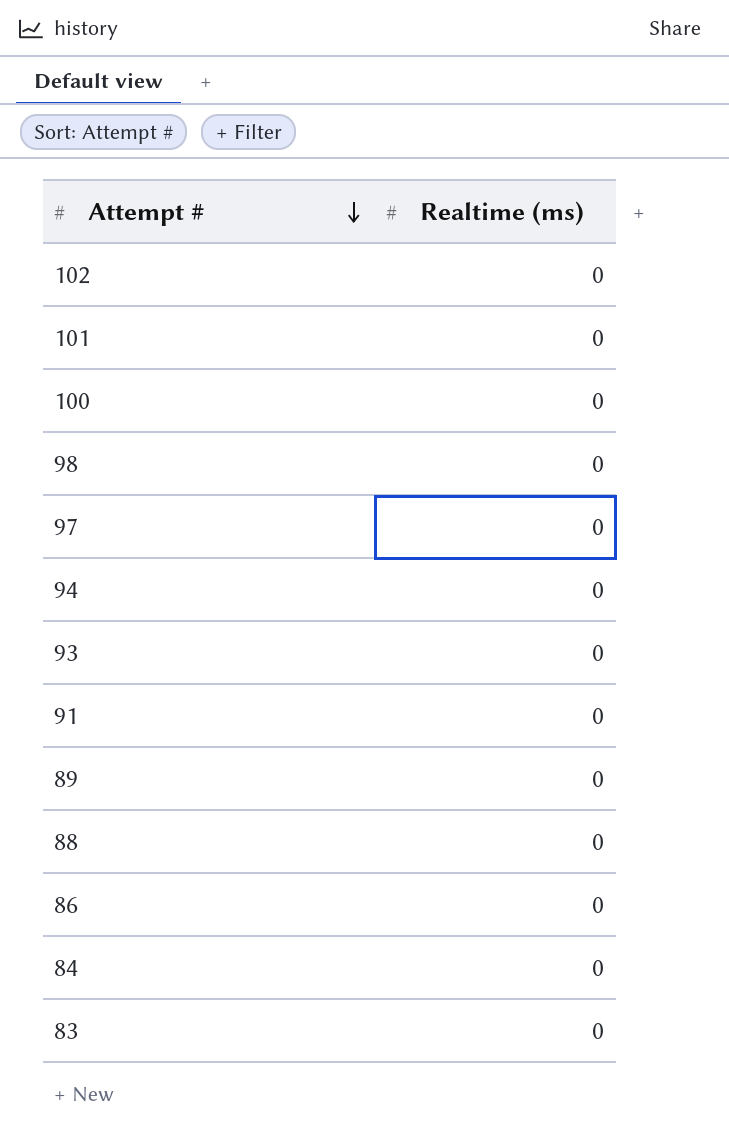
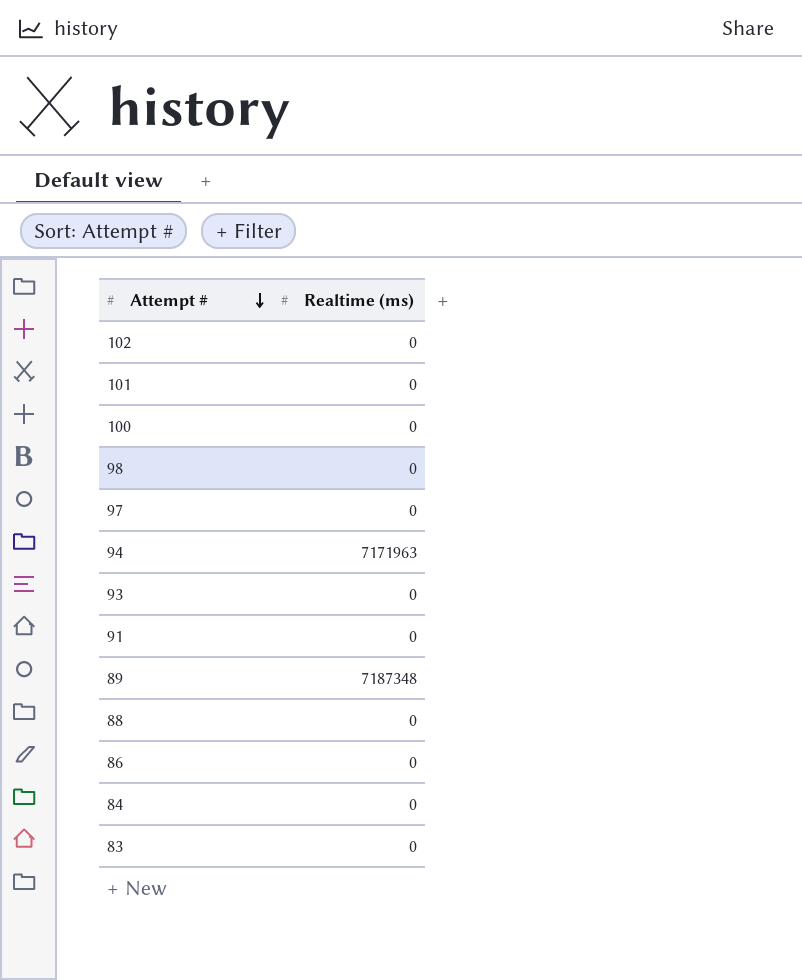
94 | Realtime (ms): 0 -> 7171963
89 | Realtime (ms): 0 -> 7187348

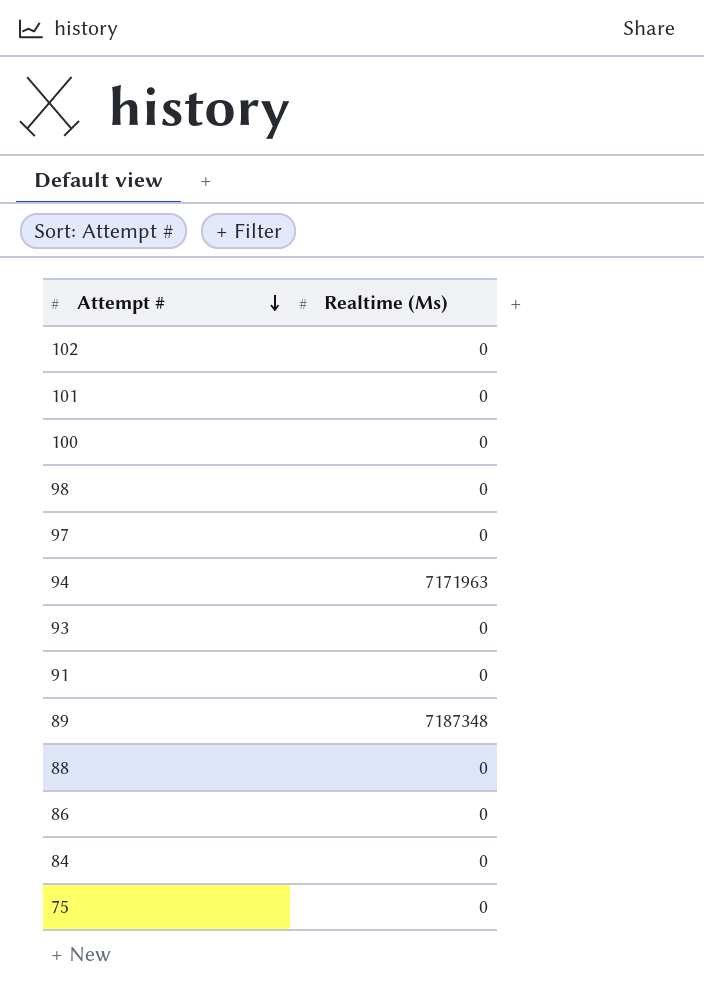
column name: Realtime (ms) -> Realtime (Ms)
row 83: 0 -> none
row 75: none -> 0

